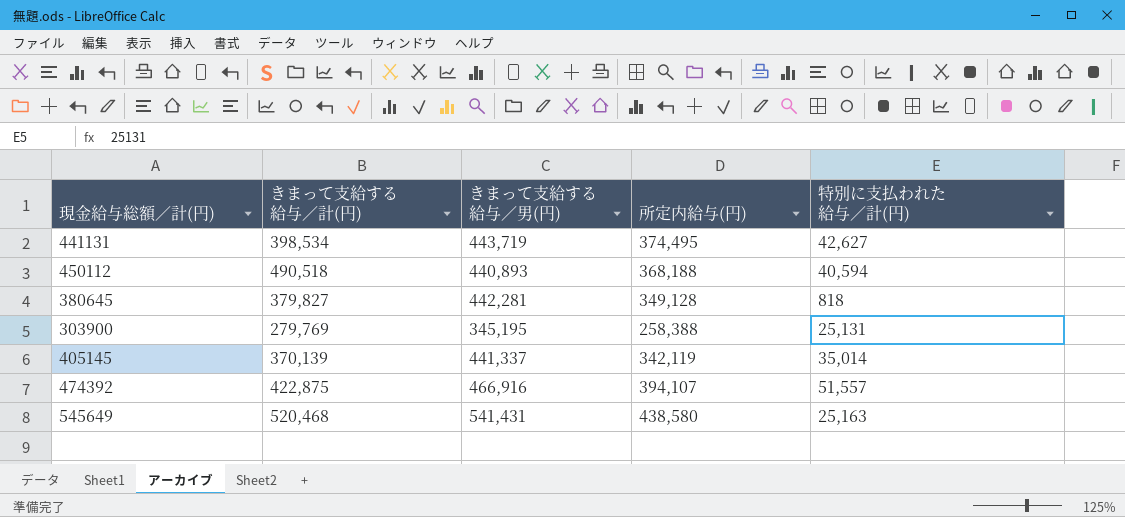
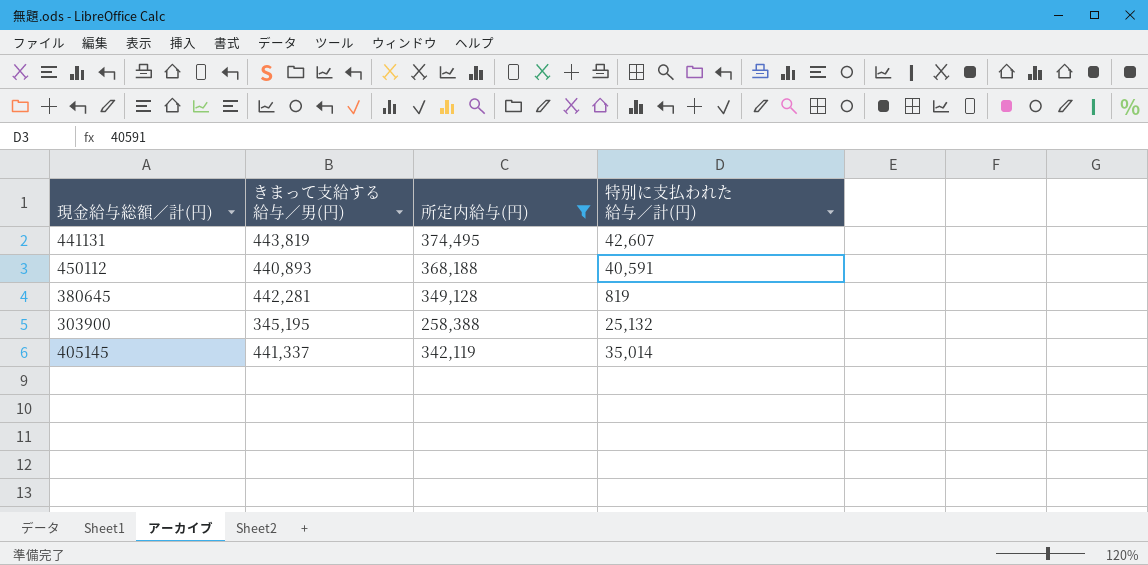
filter: none -> 所定内給与(円) <= 374,495
column きまって支給する給与／計(円) | position: 2 -> none
441131 | きまって支給する給与／男(円): 443,719 -> 443,819
441131 | 特別に支払われた給与／計(円): 42,627 -> 42,607
450112 | 特別に支払われた給与／計(円): 40,594 -> 40,591
380645 | 特別に支払われた給与／計(円): 818 -> 819
303900 | 特別に支払われた給与／計(円): 25,131 -> 25,132

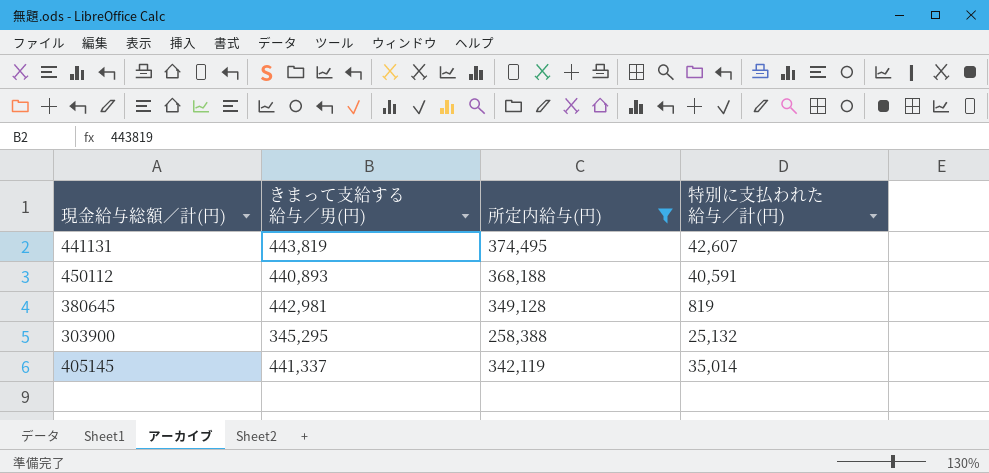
380645 | きまって支給する給与／男(円): 442,281 -> 442,981
303900 | きまって支給する給与／男(円): 345,195 -> 345,295

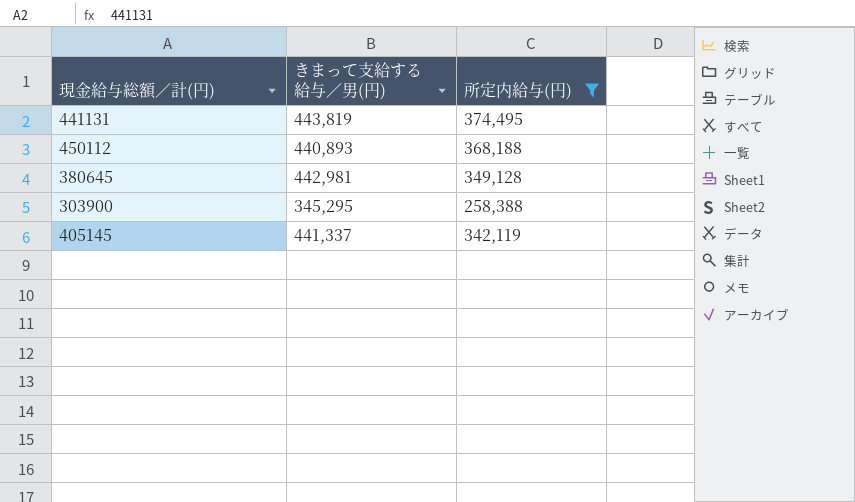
column 特別に支払われた給与／計(円) | position: 4 -> none

